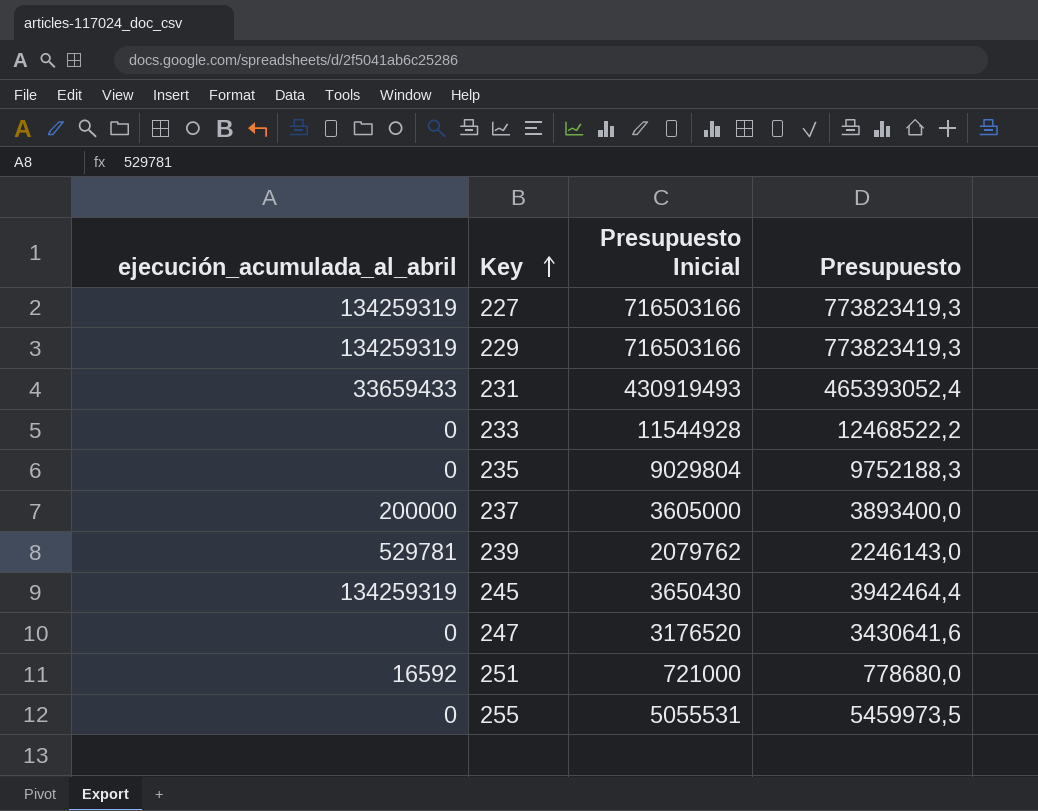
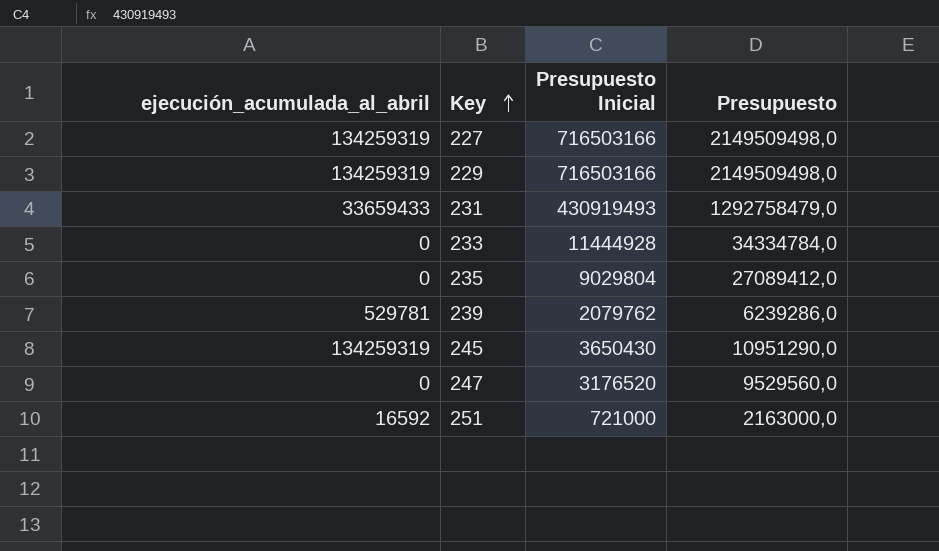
column Presupuesto | formula: [Presupuesto Inicial] * 1,08 -> [Presupuesto Inicial] * 3
row 237: 200000 | 3605000 | 3893400,0 -> none
row 255: 0 | 5055531 | 5459973,5 -> none
233 | Presupuesto Inicial: 11544928 -> 11444928

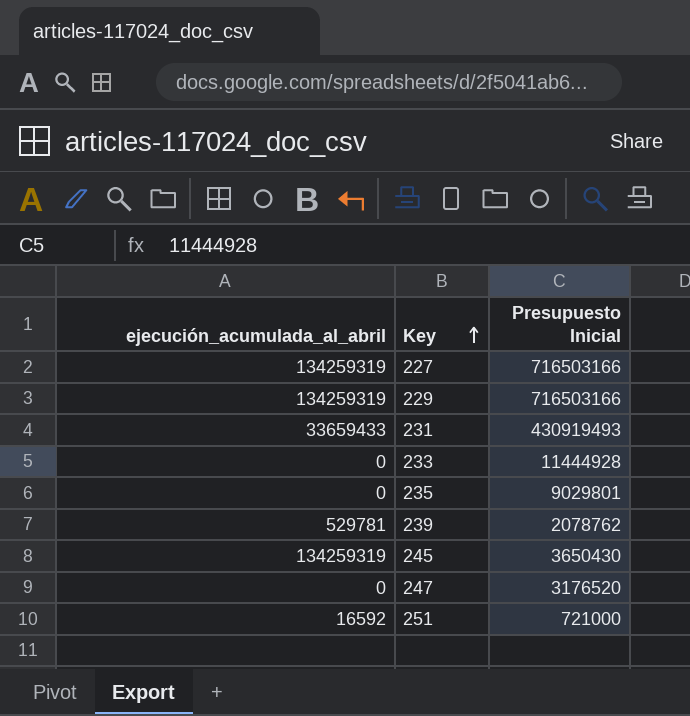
column Presupuesto | formula: [Presupuesto Inicial] * 3 -> none
235 | Presupuesto Inicial: 9029804 -> 9029801
239 | Presupuesto Inicial: 2079762 -> 2078762

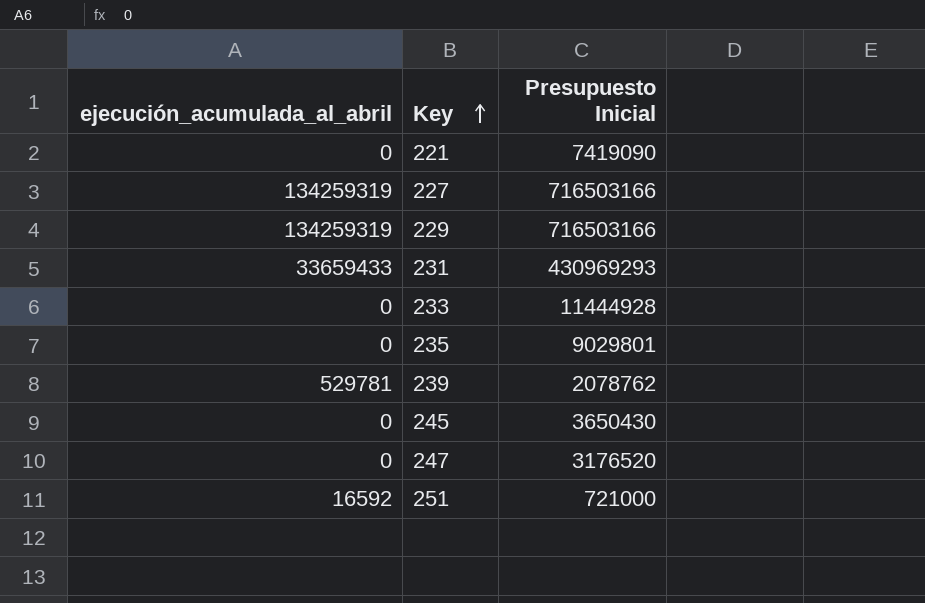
row 221: none -> 0 | 7419090
231 | Presupuesto Inicial: 430919493 -> 430969293
245 | ejecución_acumulada_al_abril: 134259319 -> 0

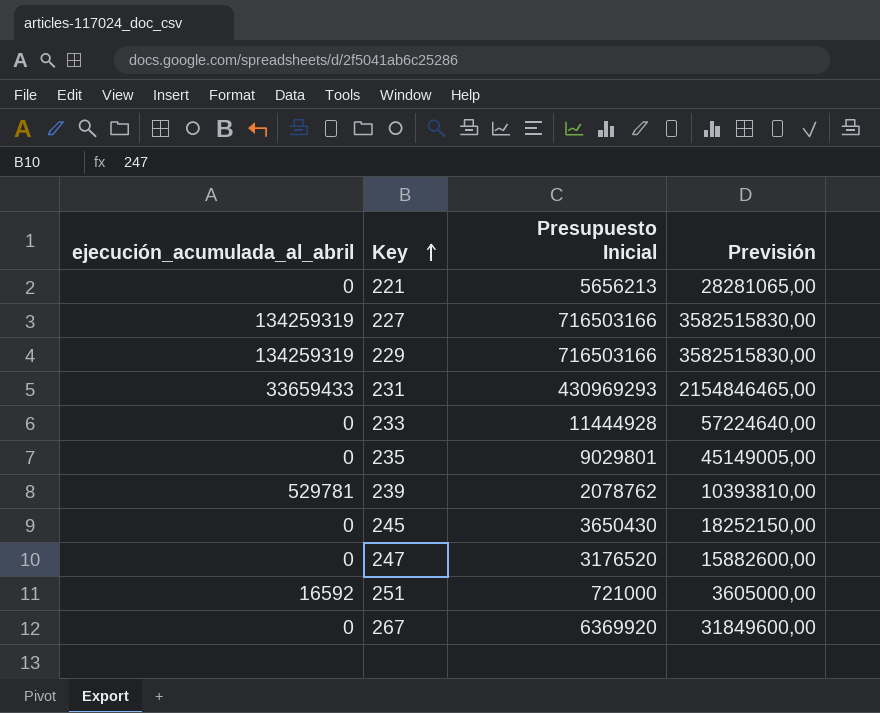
column Previsión | formula: none -> [Presupuesto Inicial] * 5
221 | Presupuesto Inicial: 7419090 -> 5656213
row 267: none -> 0 | 6369920 | 31849600,00

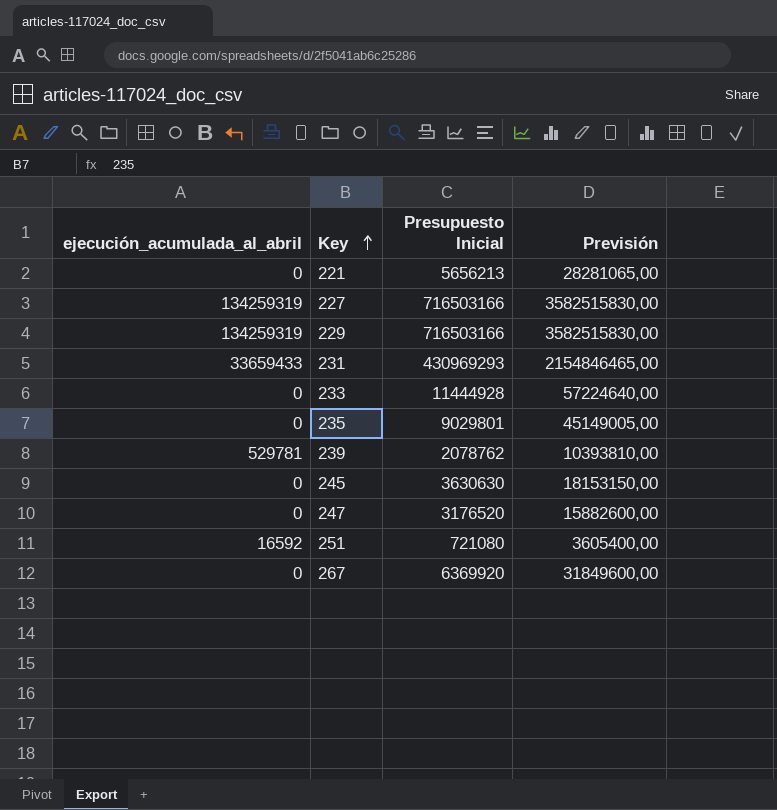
245 | Presupuesto Inicial: 3650430 -> 3630630
245 | Previsión: 18252150,00 -> 18153150,00
251 | Presupuesto Inicial: 721000 -> 721080
251 | Previsión: 3605000,00 -> 3605400,00

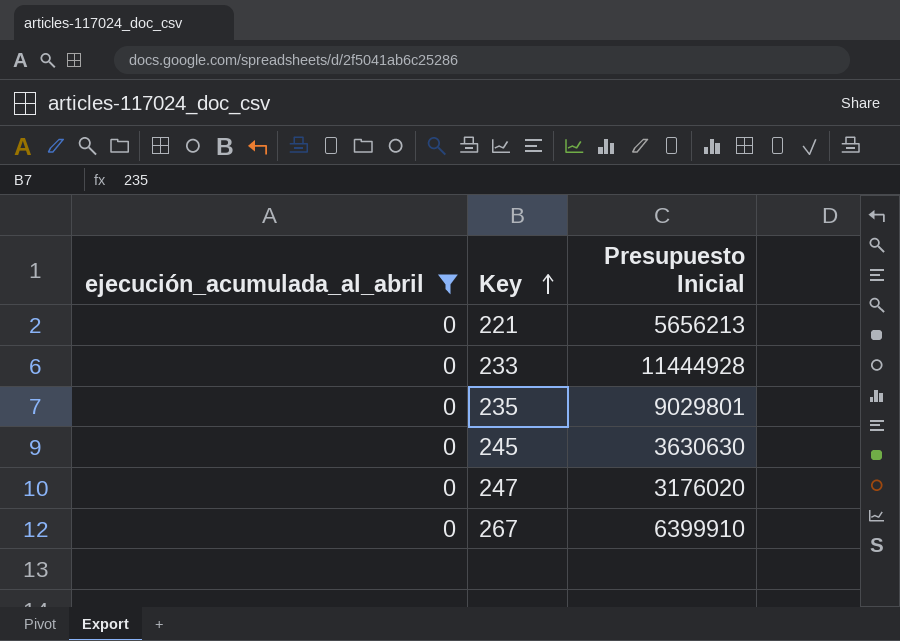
filter: none -> ejecución_acumulada_al_abril = 0
column Previsión | formula: [Presupuesto Inicial] * 5 -> none
247 | Presupuesto Inicial: 3176520 -> 3176020
267 | Presupuesto Inicial: 6369920 -> 6399910

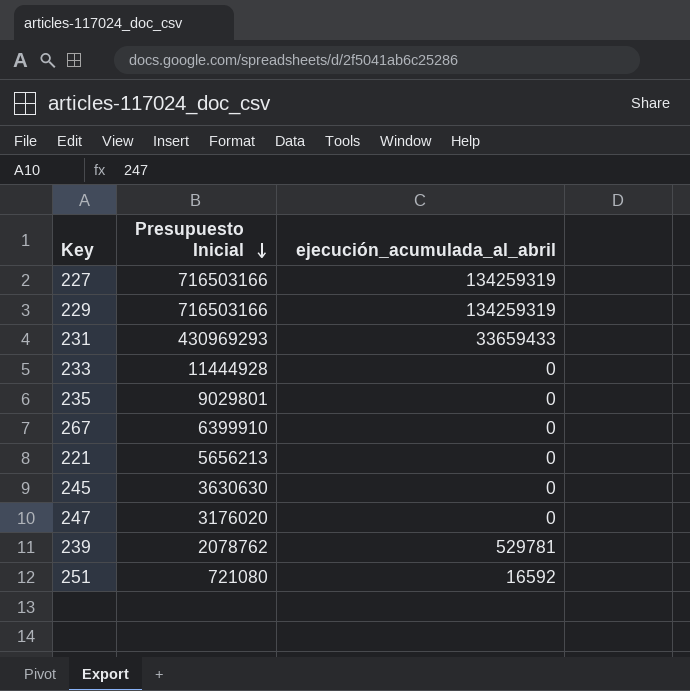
filter: ejecución_acumulada_al_abril = 0 -> none
row order: Key ascending -> Presupuesto Inicial descending
column ejecución_acumulada_al_abril | position: 1 -> 3

